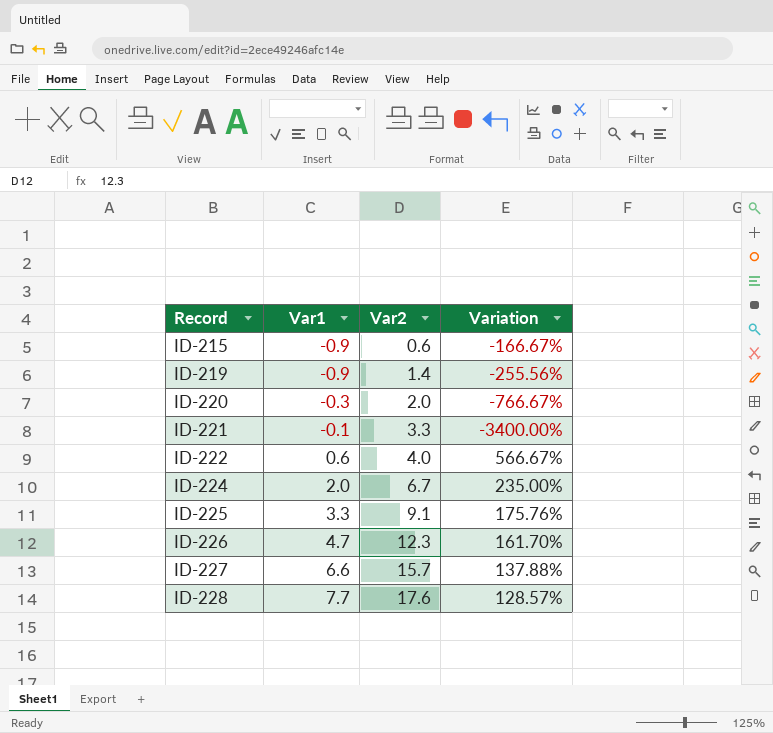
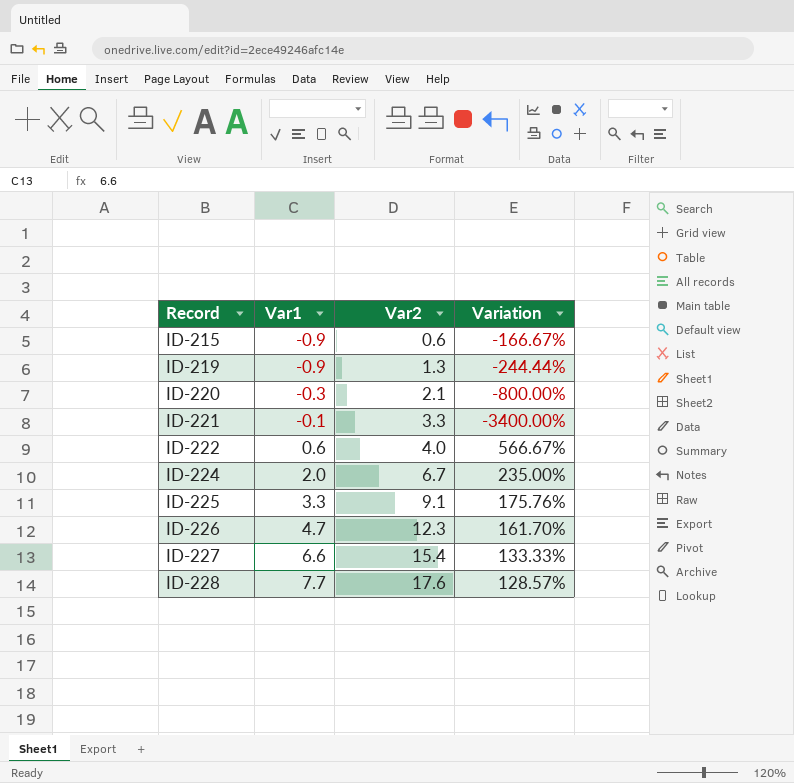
ID-219 | Var2: 1.4 -> 1.3
ID-219 | Variation: -255.56% -> -244.44%
ID-220 | Var2: 2.0 -> 2.1
ID-220 | Variation: -766.67% -> -800.00%
ID-227 | Var2: 15.7 -> 15.4
ID-227 | Variation: 137.88% -> 133.33%

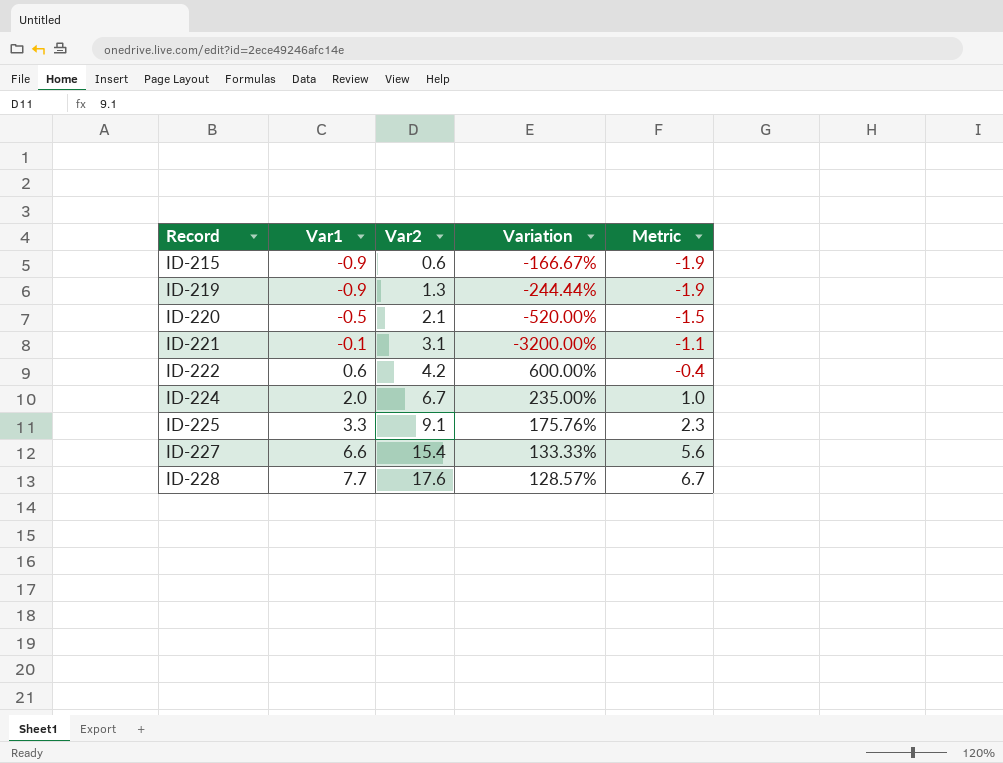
column Metric | formula: none -> [Var1] - 1
row ID-226: 4.7 | 12.3 | 161.70% -> none
ID-220 | Var1: -0.3 -> -0.5
ID-220 | Variation: -800.00% -> -520.00%
ID-221 | Var2: 3.3 -> 3.1
ID-221 | Variation: -3400.00% -> -3200.00%
ID-222 | Var2: 4.0 -> 4.2
ID-222 | Variation: 566.67% -> 600.00%

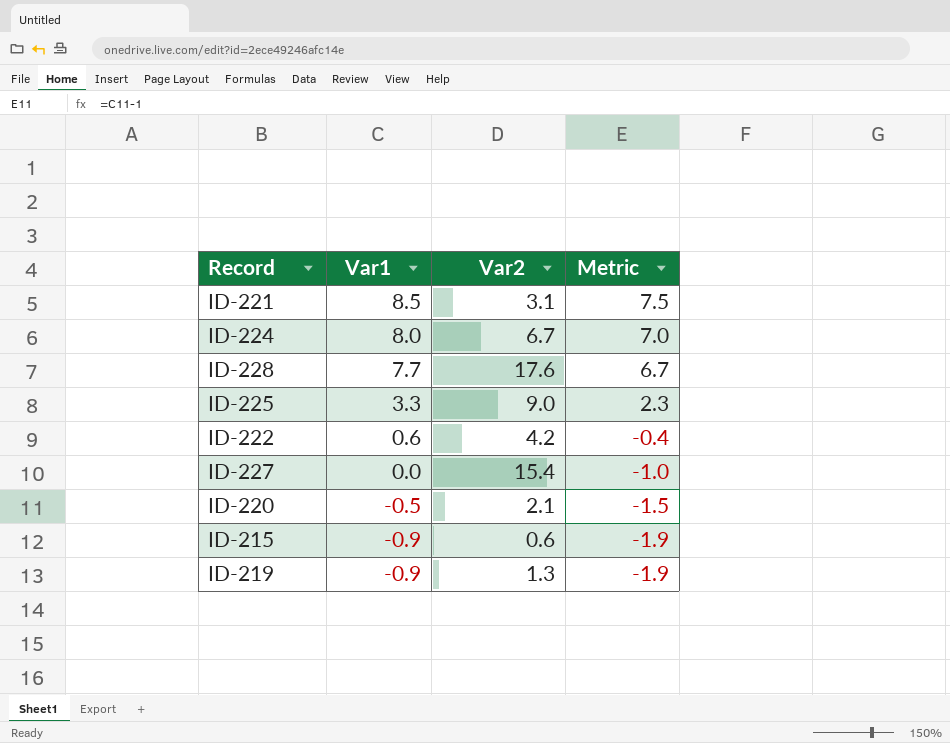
row order: Record ascending -> Var1 descending
column Variation | formula: ([Var2] - [Var1]) / [Var1] -> none
ID-221 | Var1: -0.1 -> 8.5
ID-221 | Metric: -1.1 -> 7.5
ID-224 | Var1: 2.0 -> 8.0
ID-224 | Metric: 1.0 -> 7.0
ID-225 | Var2: 9.1 -> 9.0
ID-227 | Var1: 6.6 -> 0.0
ID-227 | Metric: 5.6 -> -1.0

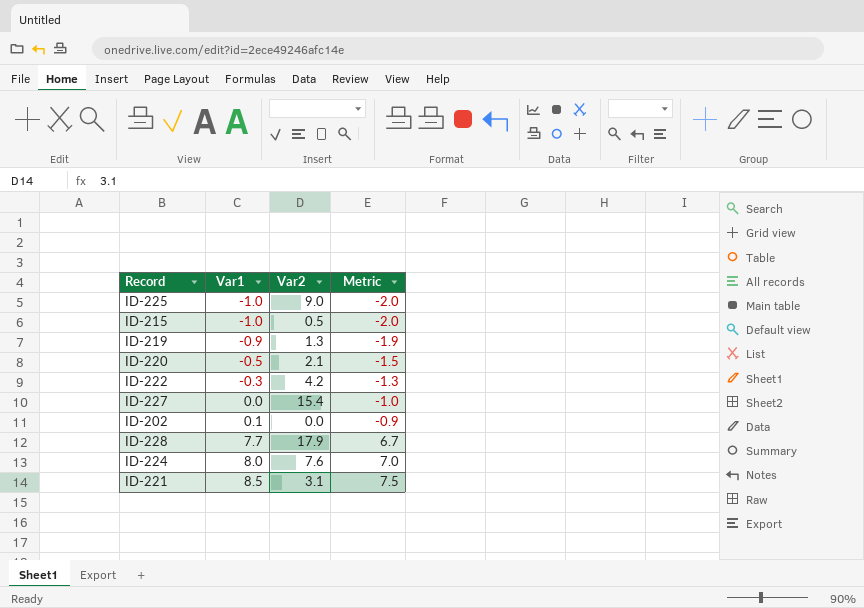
row order: Var1 descending -> Var1 ascending
ID-225 | Var1: 3.3 -> -1.0
ID-225 | Metric: 2.3 -> -2.0
ID-215 | Var1: -0.9 -> -1.0
ID-215 | Var2: 0.6 -> 0.5
ID-215 | Metric: -1.9 -> -2.0
ID-222 | Var1: 0.6 -> -0.3
ID-222 | Metric: -0.4 -> -1.3
row ID-202: none -> 0.1 | 0.0 | -0.9
ID-228 | Var2: 17.6 -> 17.9
ID-224 | Var2: 6.7 -> 7.6

